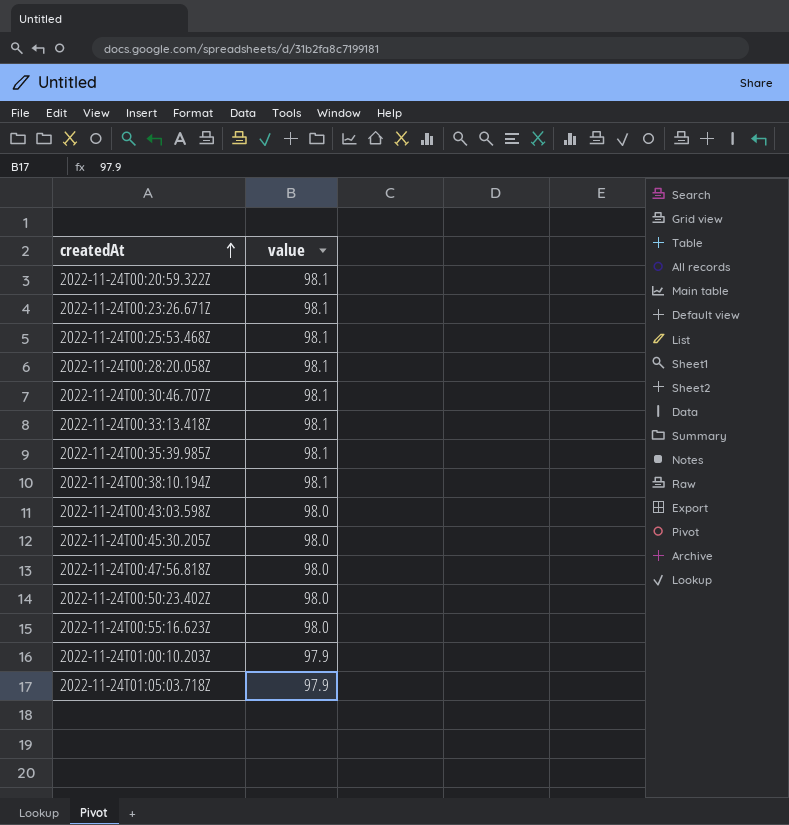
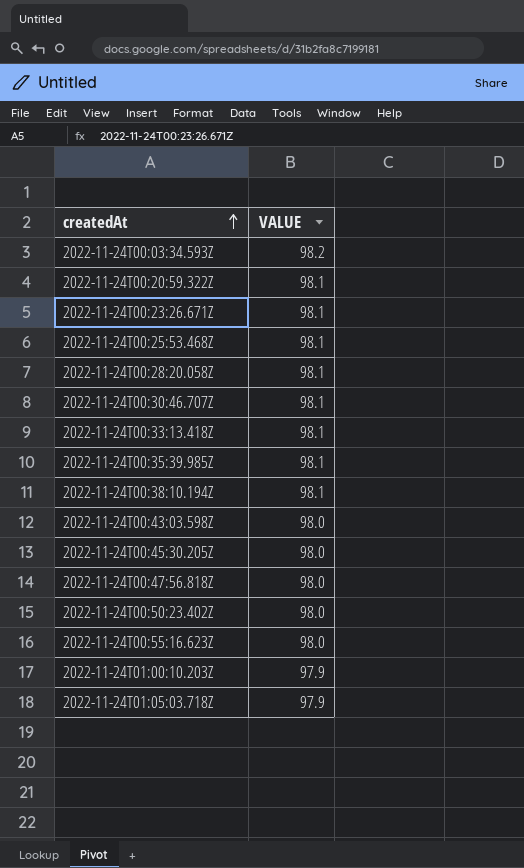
column name: value -> VALUE
row 2022-11-24T00:03:34.593Z: none -> 98.2

